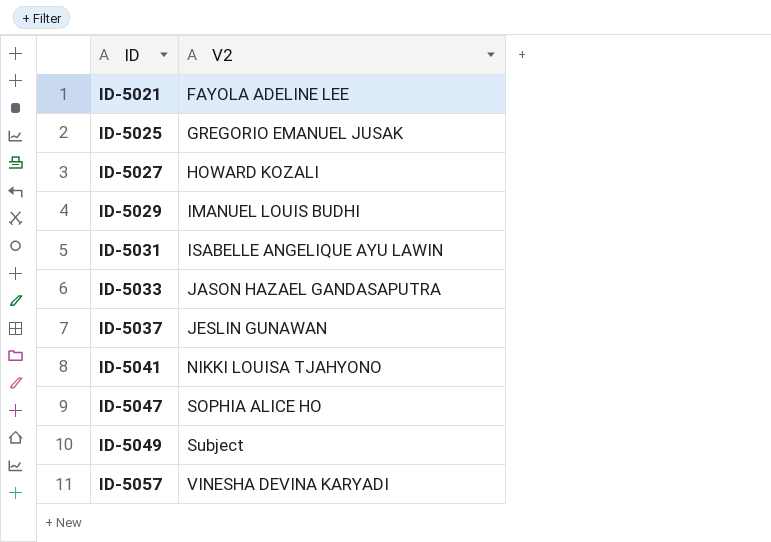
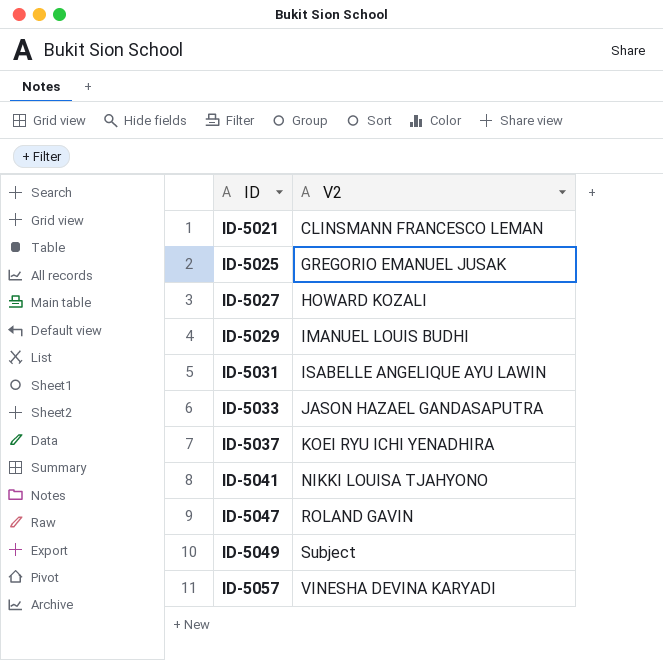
ID-5021 | V2: FAYOLA ADELINE LEE -> CLINSMANN FRANCESCO LEMAN
ID-5037 | V2: JESLIN GUNAWAN -> KOEI RYU ICHI YENADHIRA
ID-5047 | V2: SOPHIA ALICE HO -> ROLAND GAVIN

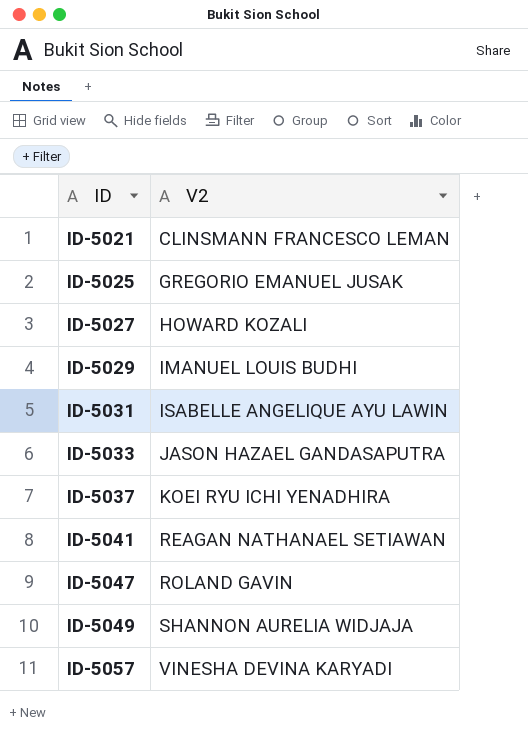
ID-5041 | V2: NIKKI LOUISA TJAHYONO -> REAGAN NATHANAEL SETIAWAN
ID-5049 | V2: Subject -> SHANNON AURELIA WIDJAJA

